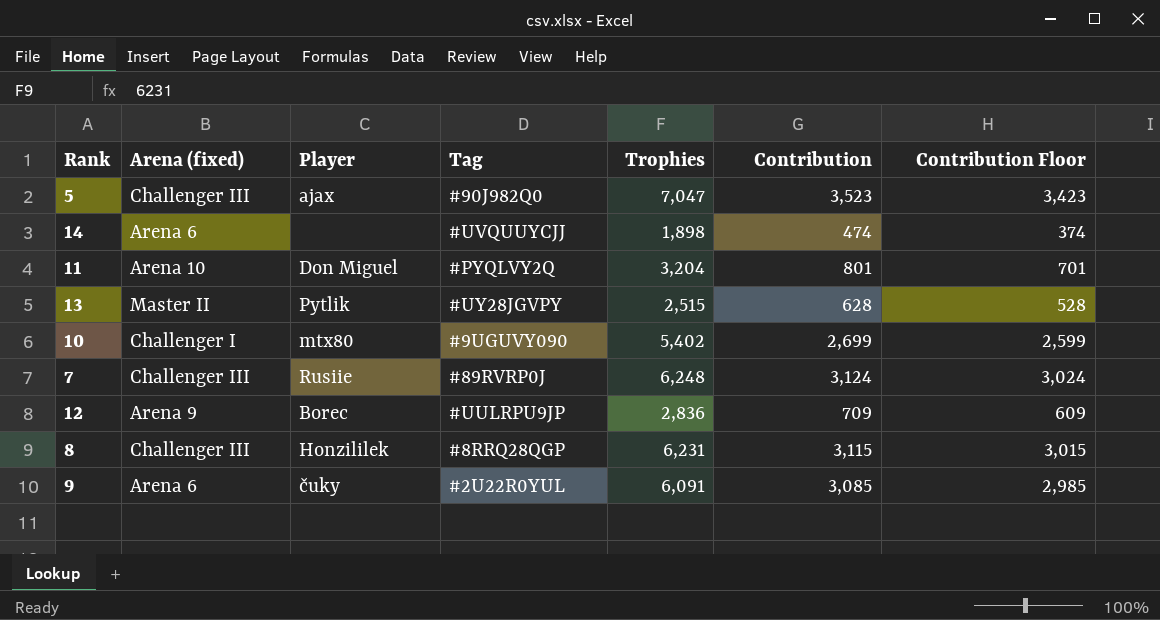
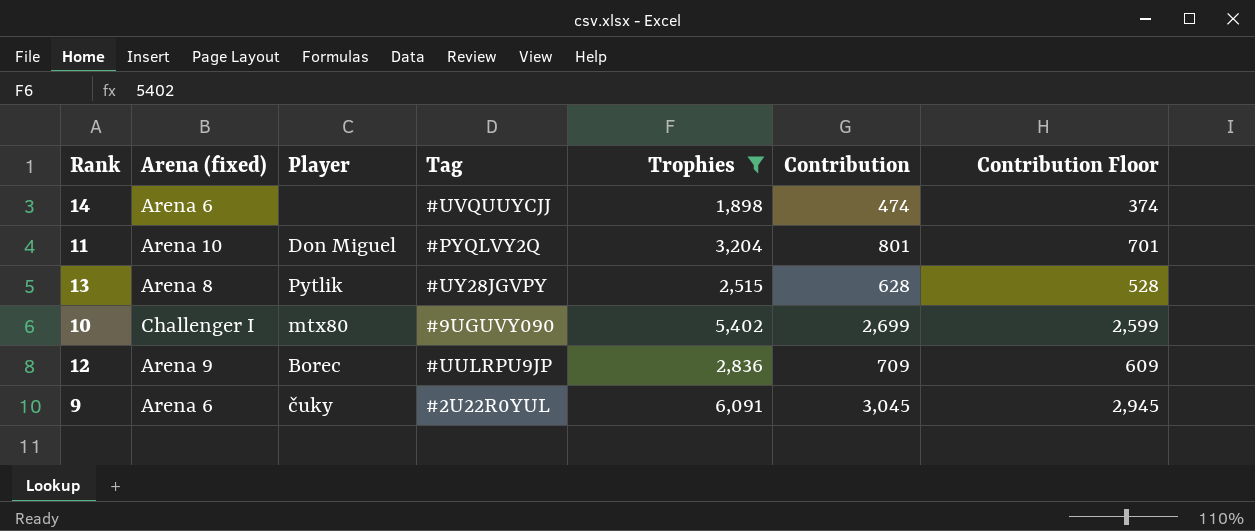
filter: none -> Trophies <= 6,091
13 | Arena (fixed): Master II -> Arena 8
9 | Contribution: 3,085 -> 3,045
9 | Contribution Floor: 2,985 -> 2,945

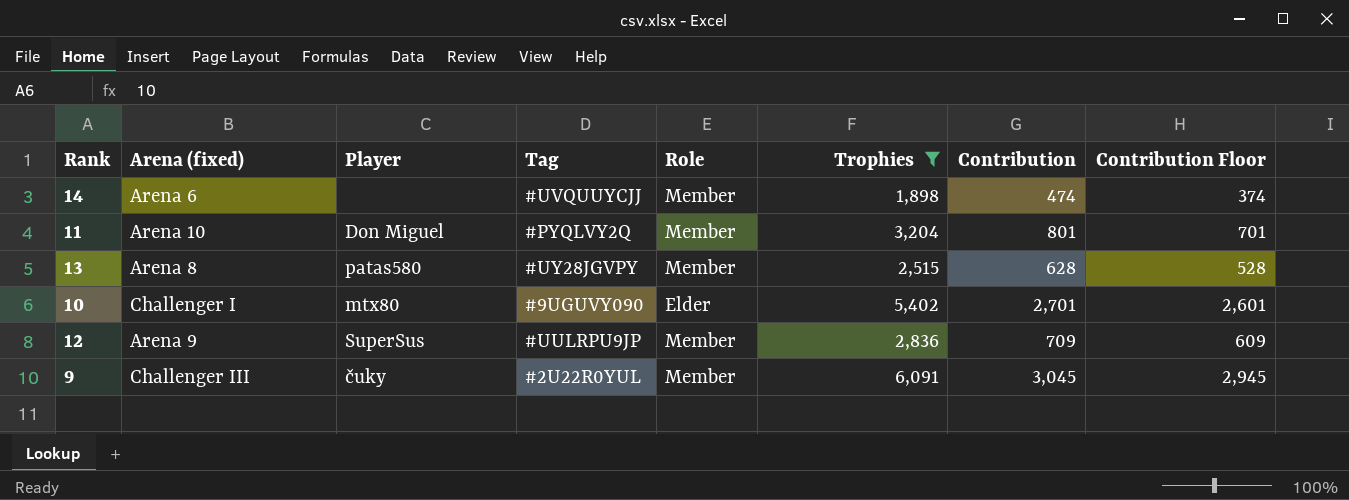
column Role | position: none -> 5
13 | Player: Pytlik -> patas580
10 | Contribution: 2,699 -> 2,701
10 | Contribution Floor: 2,599 -> 2,601
12 | Player: Borec -> SuperSus
9 | Arena (fixed): Arena 6 -> Challenger III

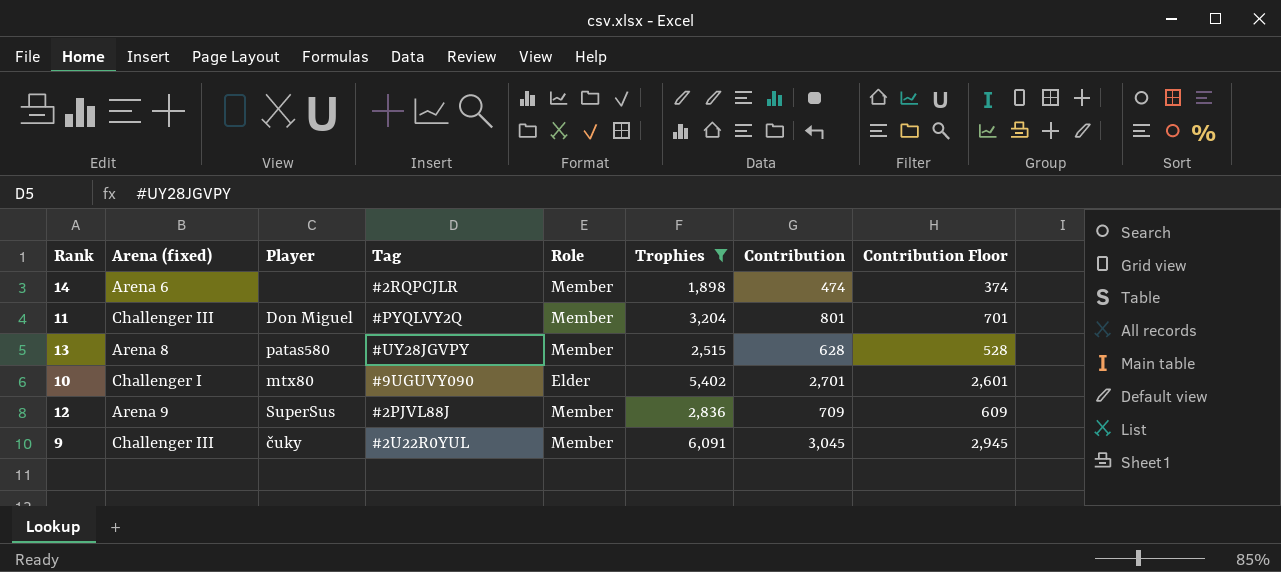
14 | Tag: #UVQUUYCJJ -> #2RQPCJLR
11 | Arena (fixed): Arena 10 -> Challenger III
12 | Tag: #UULRPU9JP -> #2PJVL88J

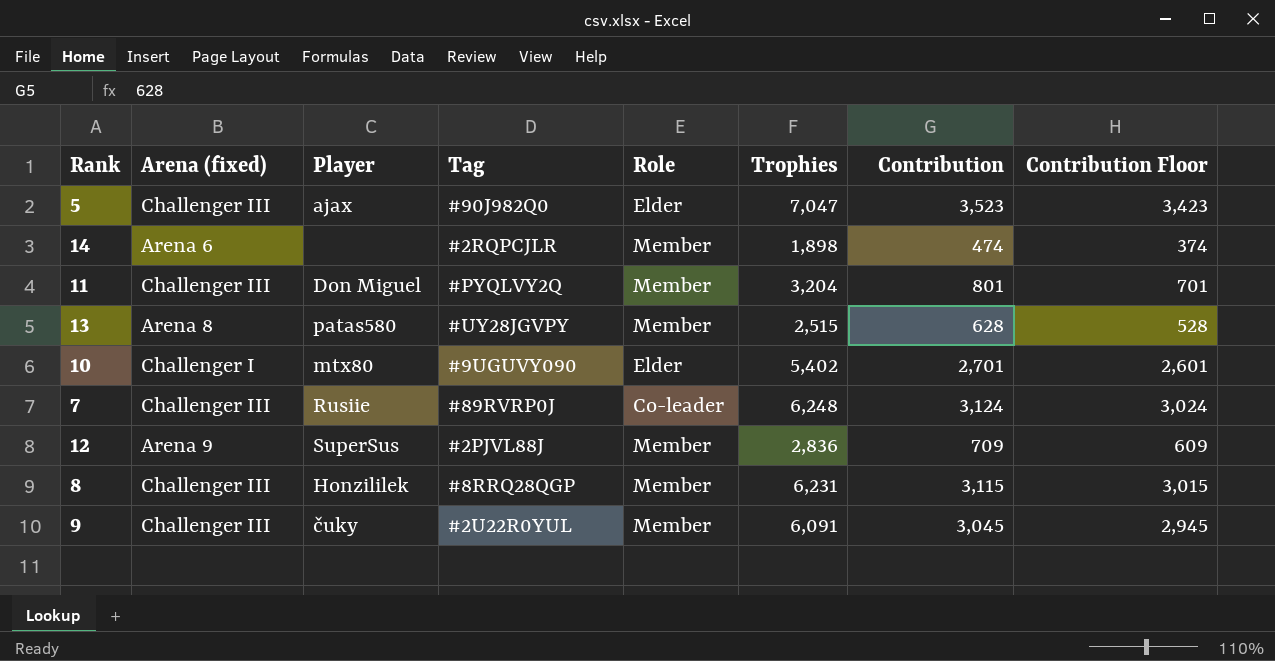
filter: Trophies <= 6,091 -> none

